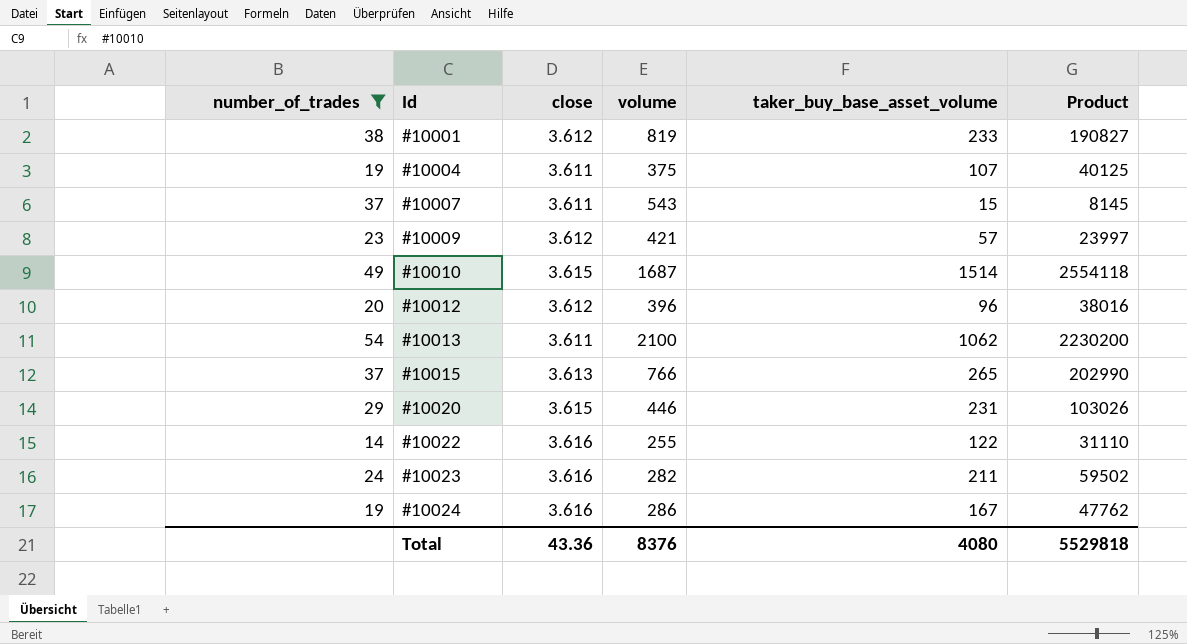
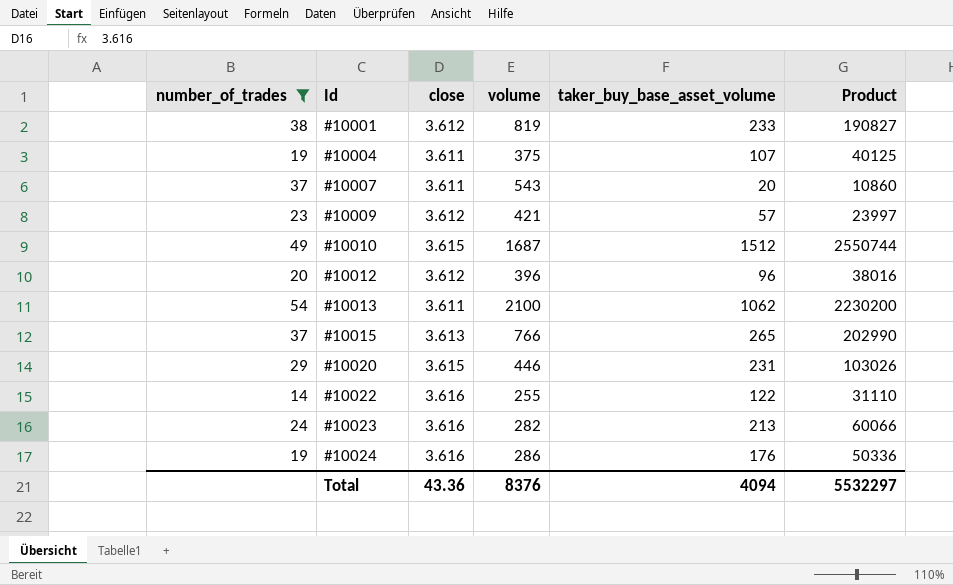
#10007 | taker_buy_base_asset_volume: 15 -> 20
#10007 | Product: 8145 -> 10860
#10010 | taker_buy_base_asset_volume: 1514 -> 1512
#10010 | Product: 2554118 -> 2550744
#10023 | taker_buy_base_asset_volume: 211 -> 213
#10023 | Product: 59502 -> 60066
#10024 | taker_buy_base_asset_volume: 167 -> 176
#10024 | Product: 47762 -> 50336
Total | taker_buy_base_asset_volume: 4080 -> 4094
Total | Product: 5529818 -> 5532297

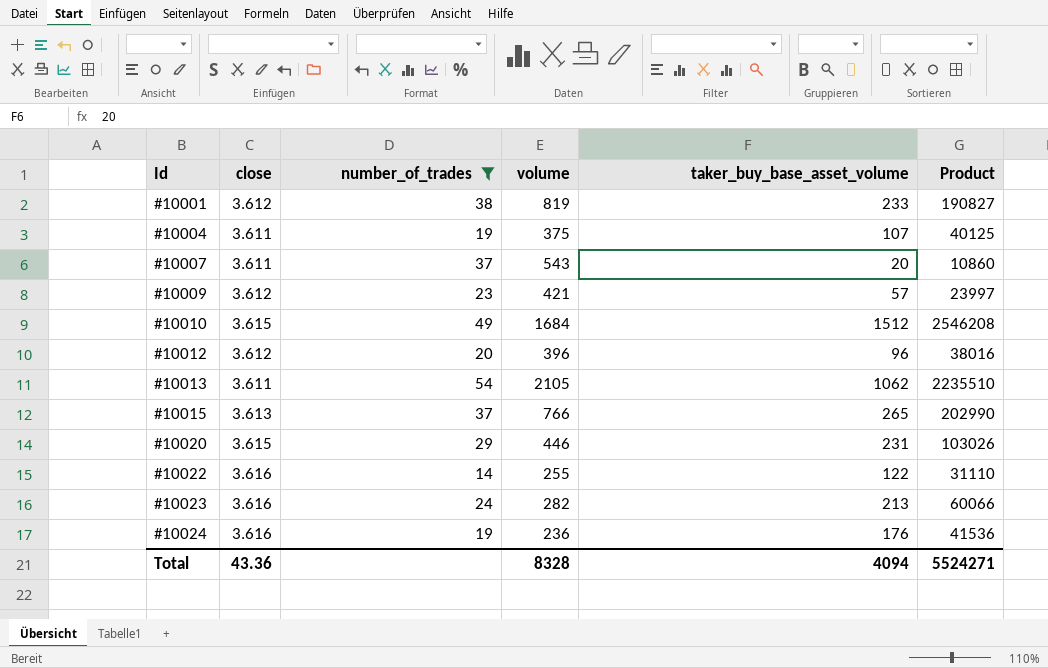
column number_of_trades | position: 1 -> 3
#10010 | volume: 1687 -> 1684
#10010 | Product: 2550744 -> 2546208
#10013 | volume: 2100 -> 2105
#10013 | Product: 2230200 -> 2235510
#10024 | volume: 286 -> 236
#10024 | Product: 50336 -> 41536
Total | volume: 8376 -> 8328
Total | Product: 5532297 -> 5524271

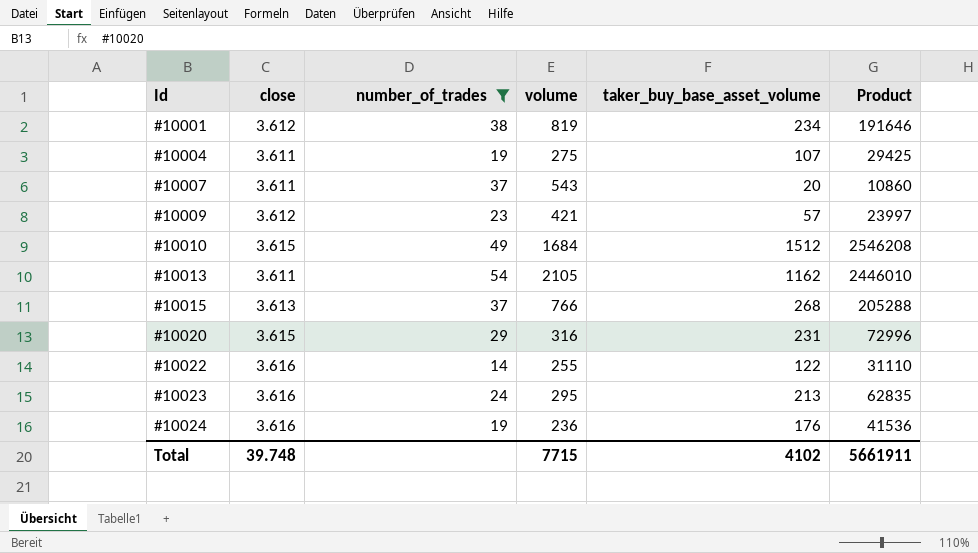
row #10012: 3.612 | 20 | 396 | 96 | 38016 -> none
#10001 | taker_buy_base_asset_volume: 233 -> 234
#10001 | Product: 190827 -> 191646
#10004 | volume: 375 -> 275
#10004 | Product: 40125 -> 29425
#10013 | taker_buy_base_asset_volume: 1062 -> 1162
#10013 | Product: 2235510 -> 2446010
#10015 | taker_buy_base_asset_volume: 265 -> 268
#10015 | Product: 202990 -> 205288
#10020 | volume: 446 -> 316
#10020 | Product: 103026 -> 72996
#10023 | volume: 282 -> 295
#10023 | Product: 60066 -> 62835
Total | close: 43.36 -> 39.748
Total | volume: 8328 -> 7715
Total | taker_buy_base_asset_volume: 4094 -> 4102
Total | Product: 5524271 -> 5661911

